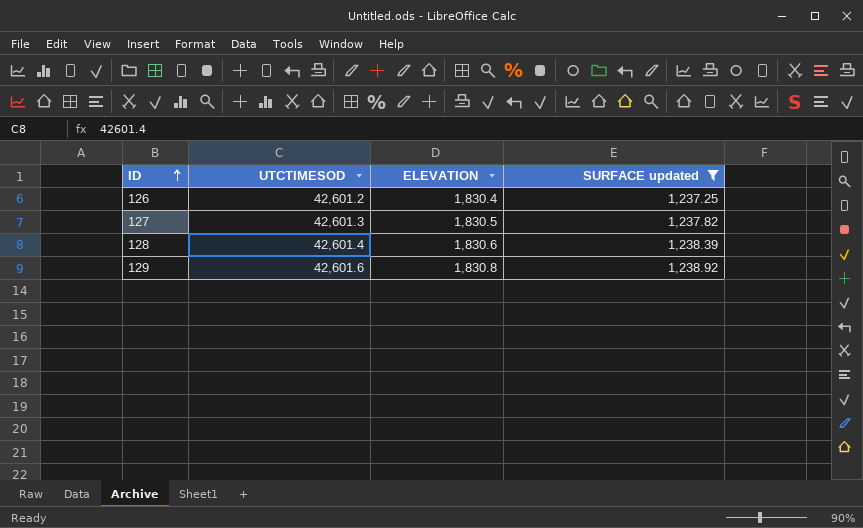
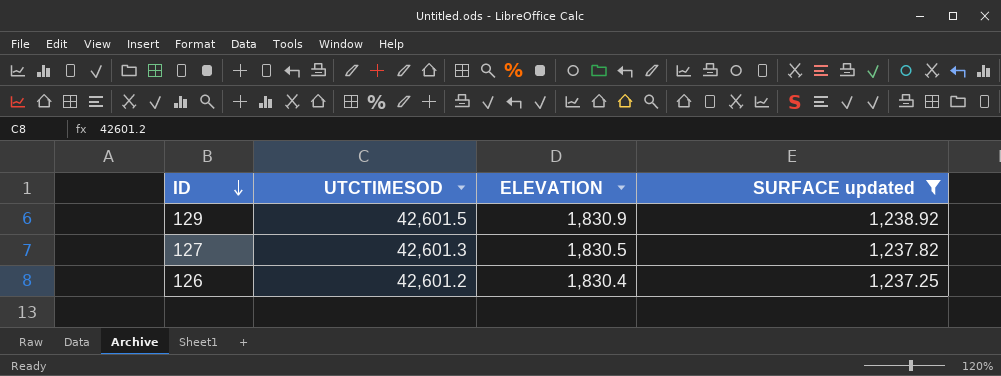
row order: ID ascending -> ID descending
row 128: 42,601.4 | 1,830.6 | 1,238.39 -> none
129 | UTCTIMESOD: 42,601.6 -> 42,601.5
129 | ELEVATION: 1,830.8 -> 1,830.9

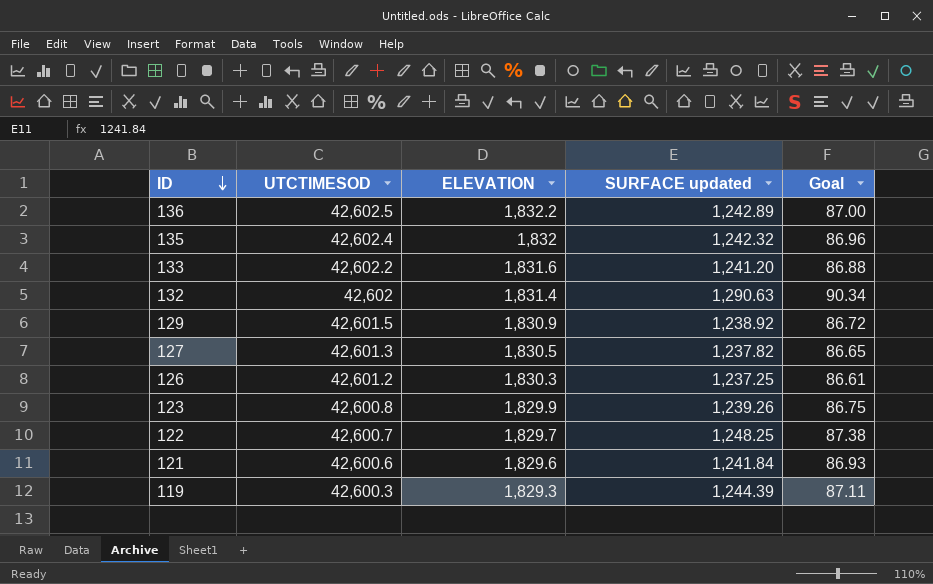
filter: SURFACE updated <= 1,238.92 -> none
column Goal | formula: none -> [SURFACE updated] * 0.07
126 | ELEVATION: 1,830.4 -> 1,830.3

